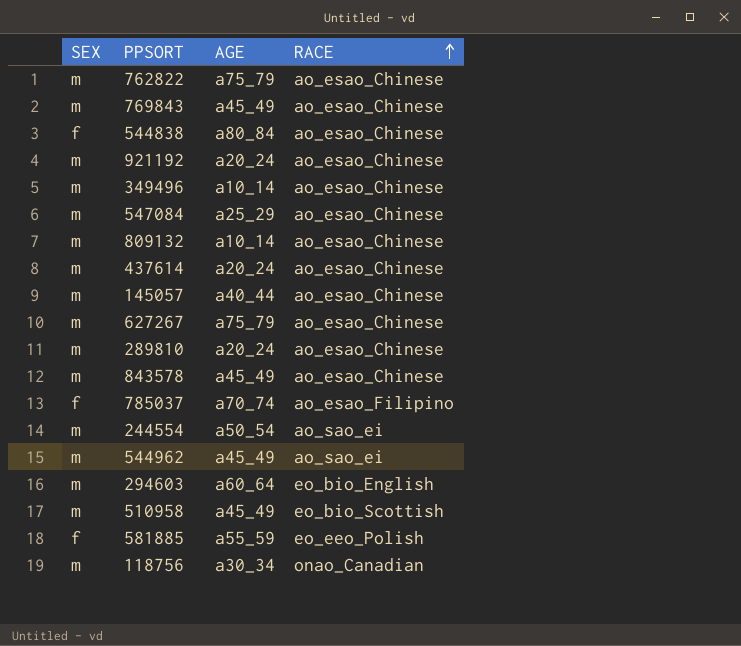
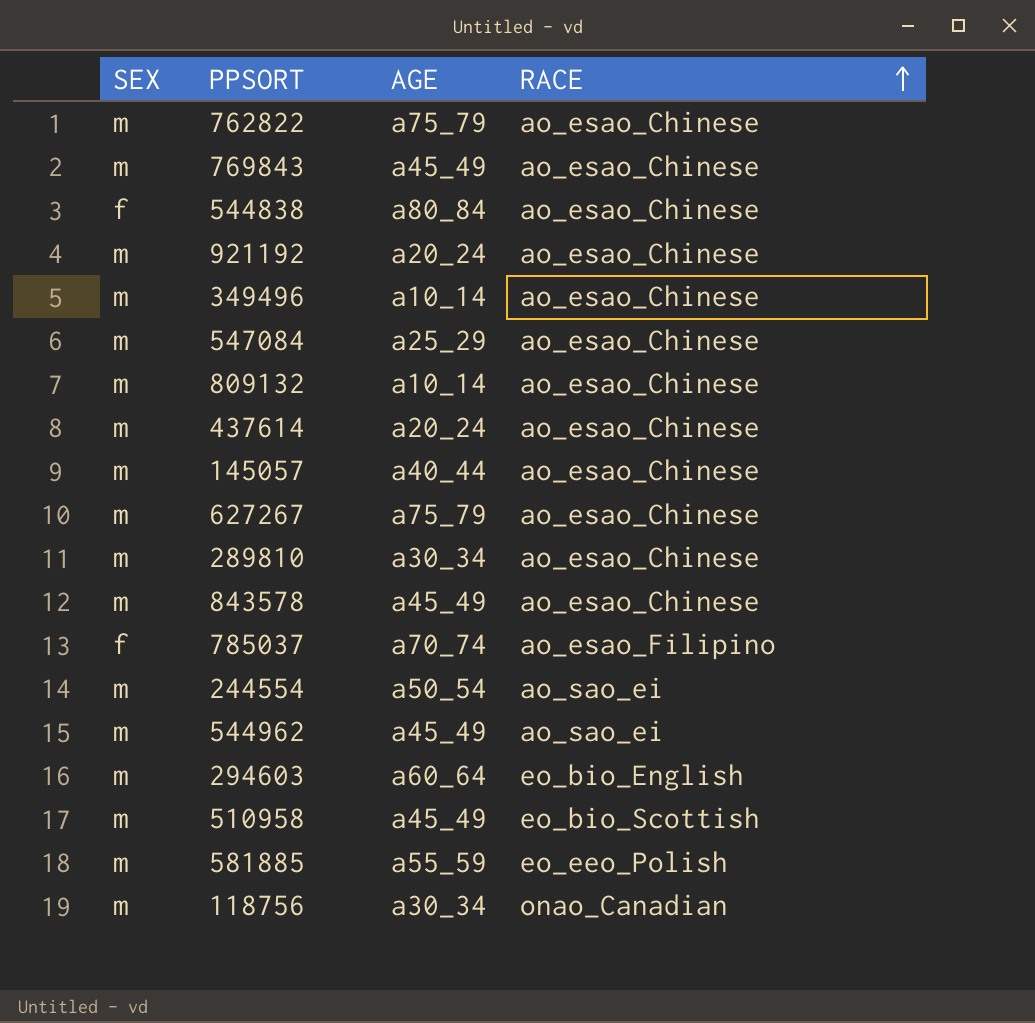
289810 | AGE: a20_24 -> a30_34
581885 | SEX: f -> m

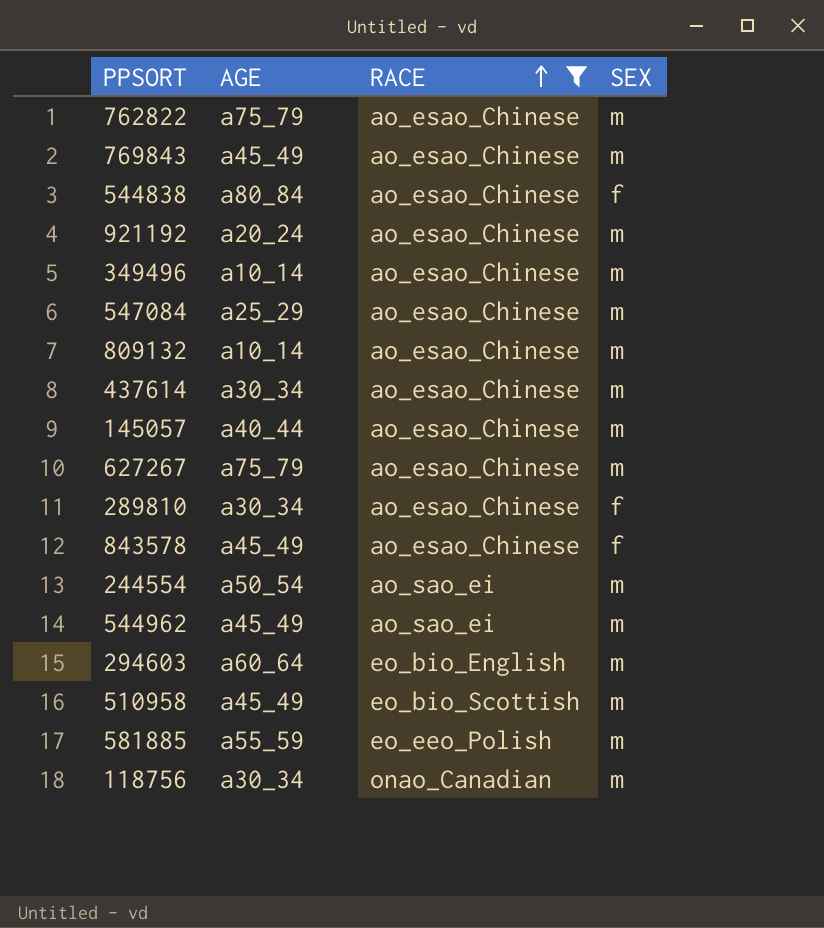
filter: none -> RACE != ao_esao_Filipino
column SEX | position: 1 -> 4
437614 | AGE: a20_24 -> a30_34
289810 | SEX: m -> f
843578 | SEX: m -> f

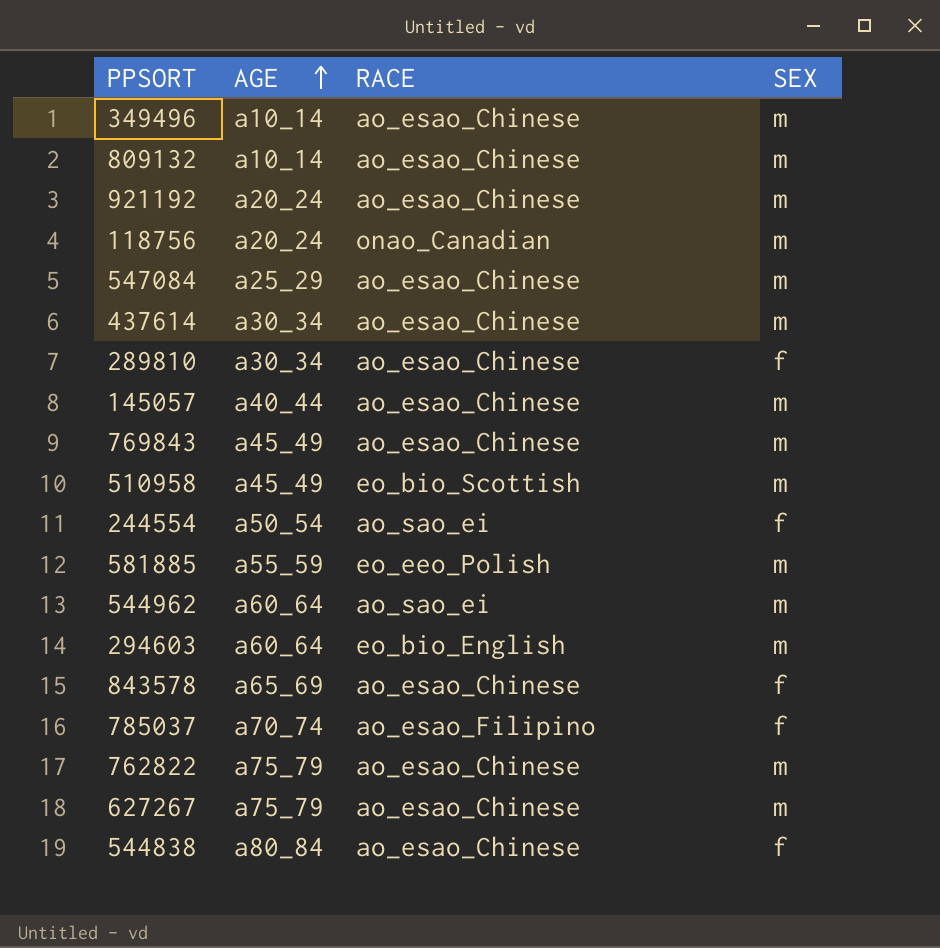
filter: RACE != ao_esao_Filipino -> none
row order: RACE ascending -> AGE ascending
118756 | AGE: a30_34 -> a20_24
244554 | SEX: m -> f
544962 | AGE: a45_49 -> a60_64
843578 | AGE: a45_49 -> a65_69

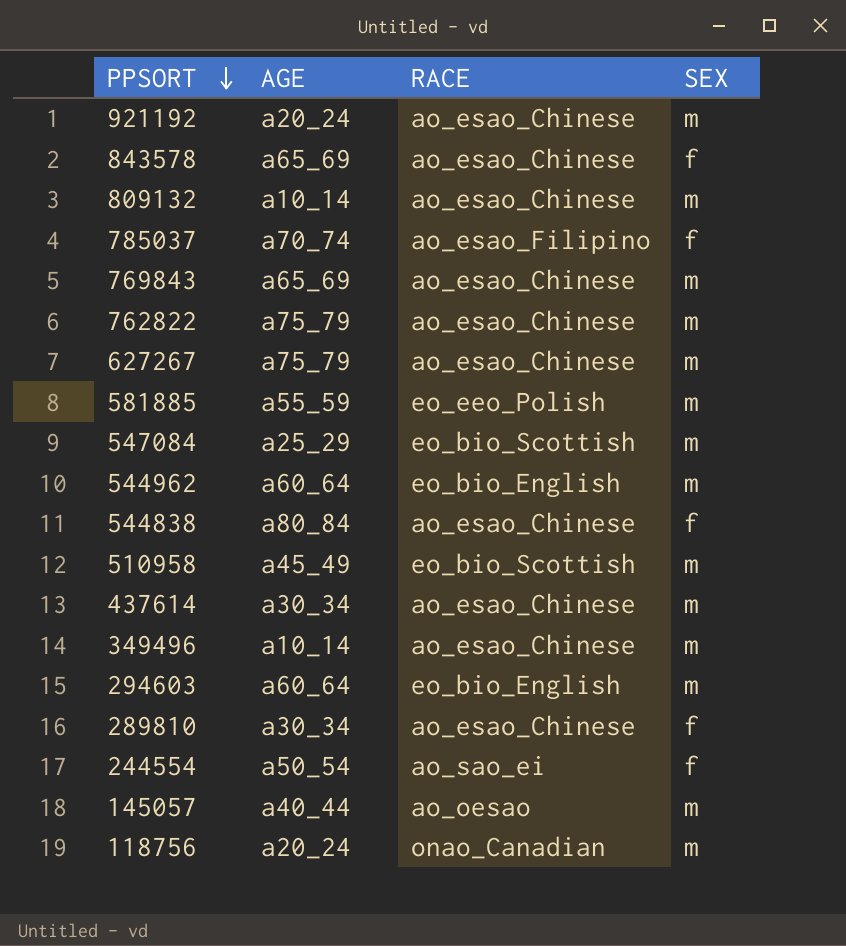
row order: AGE ascending -> PPSORT descending
769843 | AGE: a45_49 -> a65_69
547084 | RACE: ao_esao_Chinese -> eo_bio_Scottish
544962 | RACE: ao_sao_ei -> eo_bio_English
145057 | RACE: ao_esao_Chinese -> ao_oesao

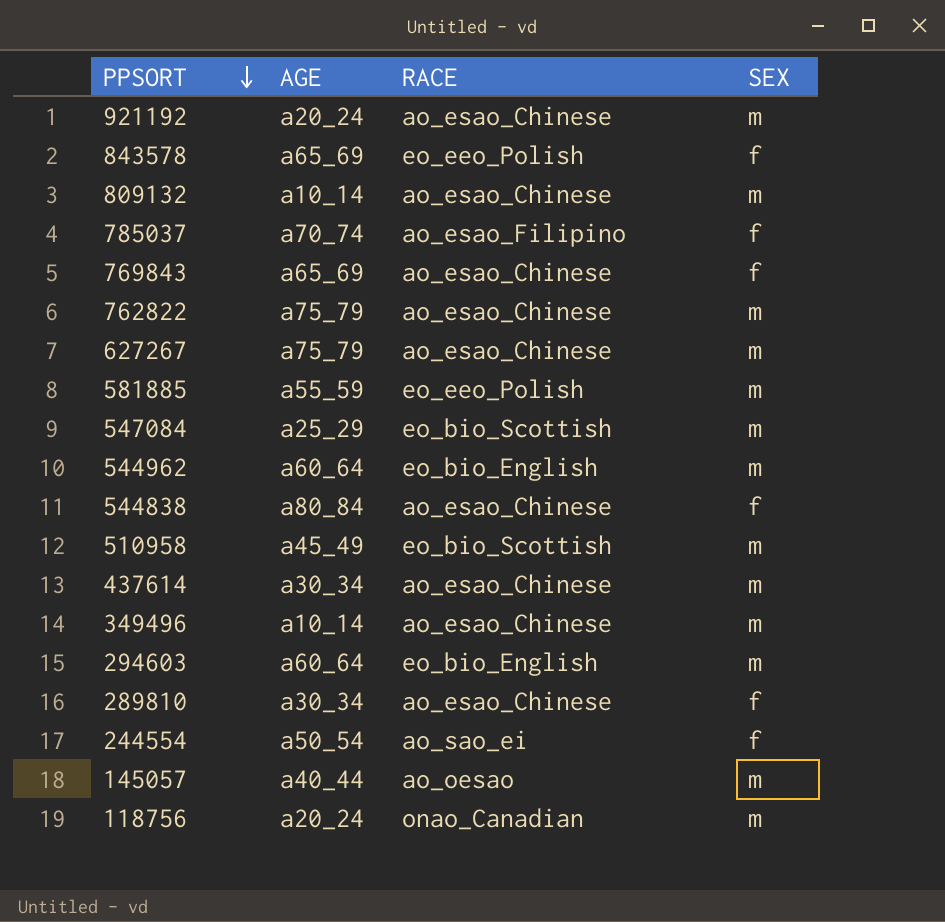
843578 | RACE: ao_esao_Chinese -> eo_eeo_Polish
769843 | SEX: m -> f

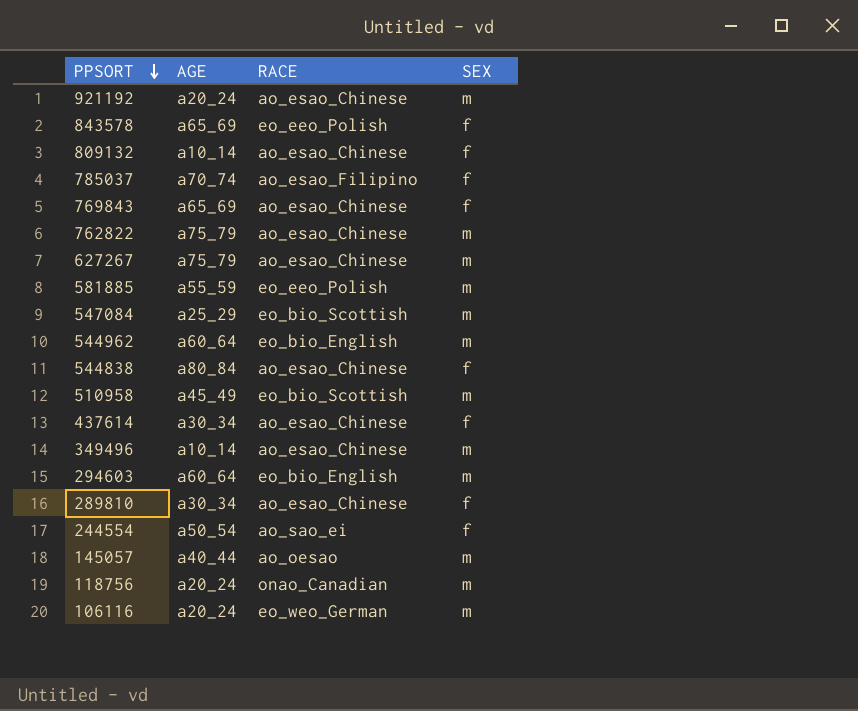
809132 | SEX: m -> f
437614 | SEX: m -> f
row 106116: none -> a20_24 | eo_weo_German | m

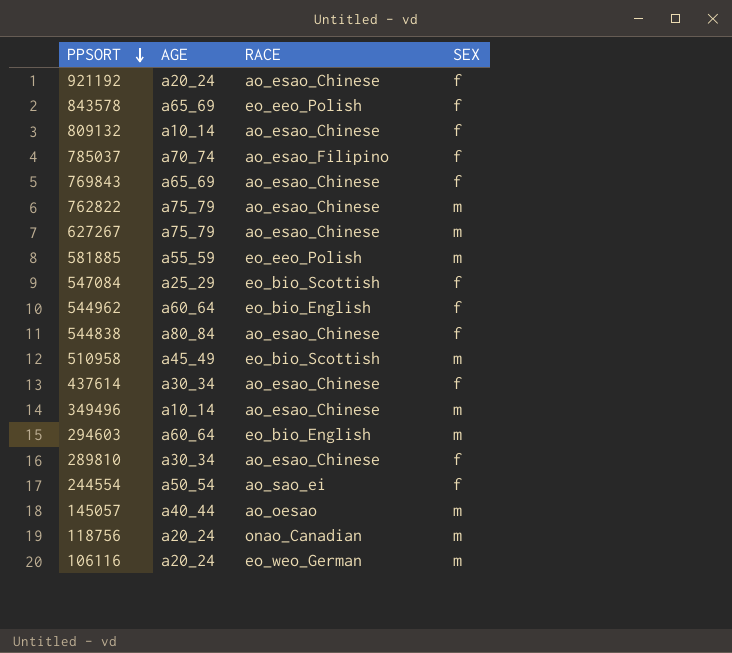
921192 | SEX: m -> f
547084 | SEX: m -> f
544962 | SEX: m -> f

